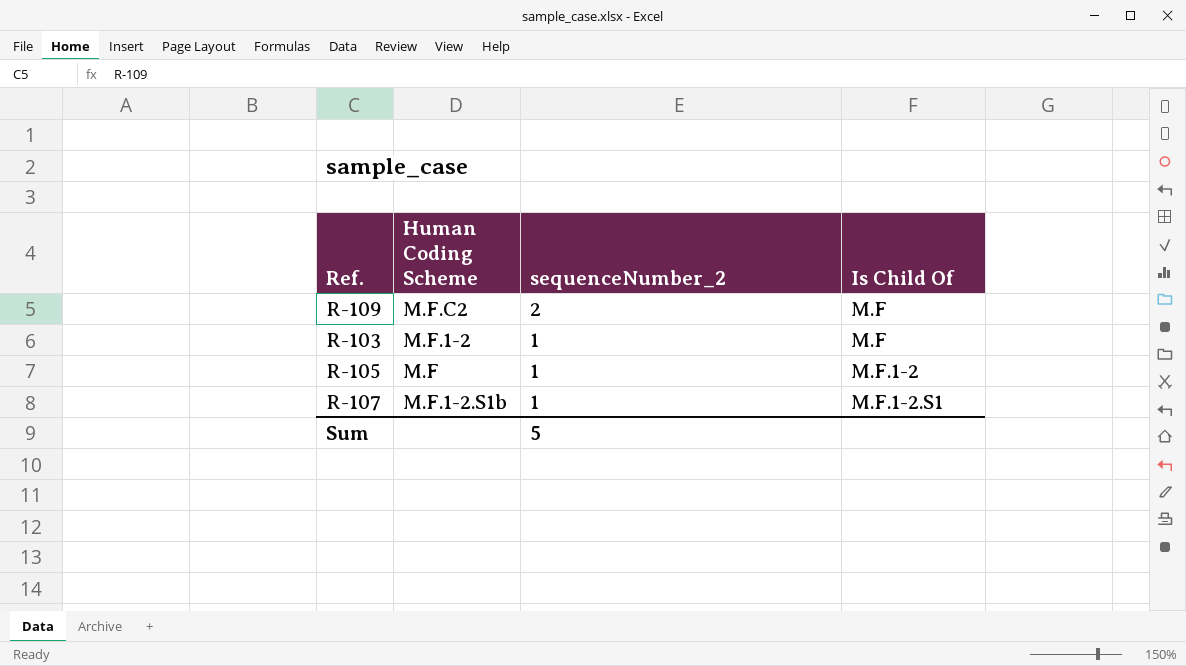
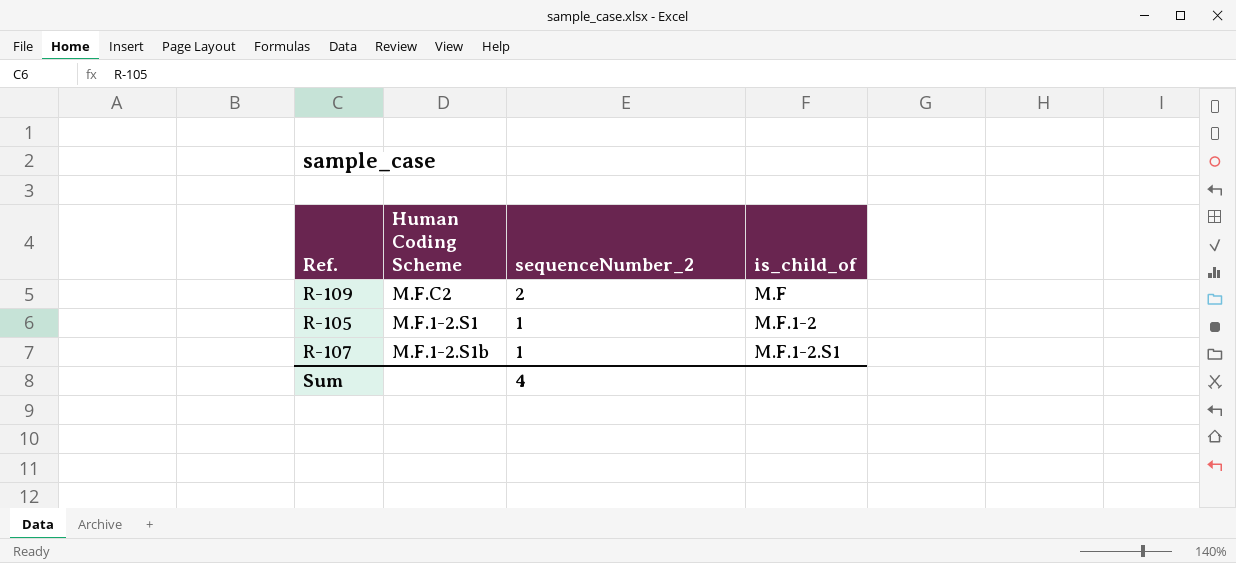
column name: Is Child Of -> is_child_of
row R-103: M.F.1-2 | 1 | M.F -> none
R-105 | Human Coding Scheme: M.F -> M.F.1-2.S1
Sum | sequenceNumber_2: 5 -> 4

